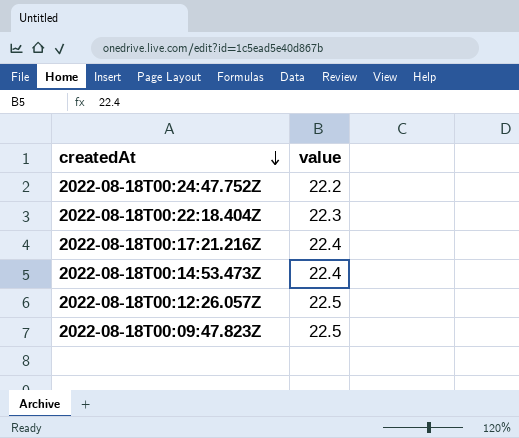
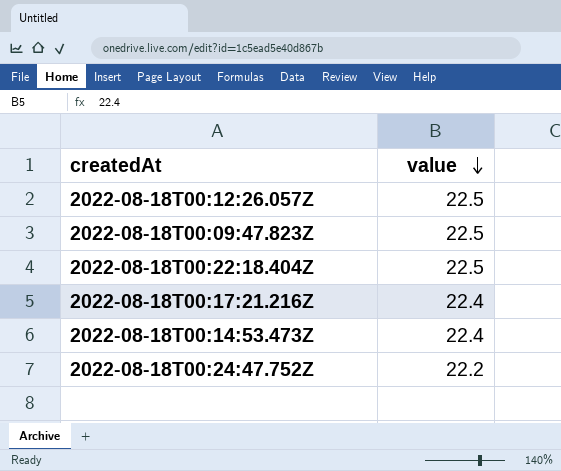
row order: createdAt descending -> value descending
2022-08-18T00:22:18.404Z | value: 22.3 -> 22.5

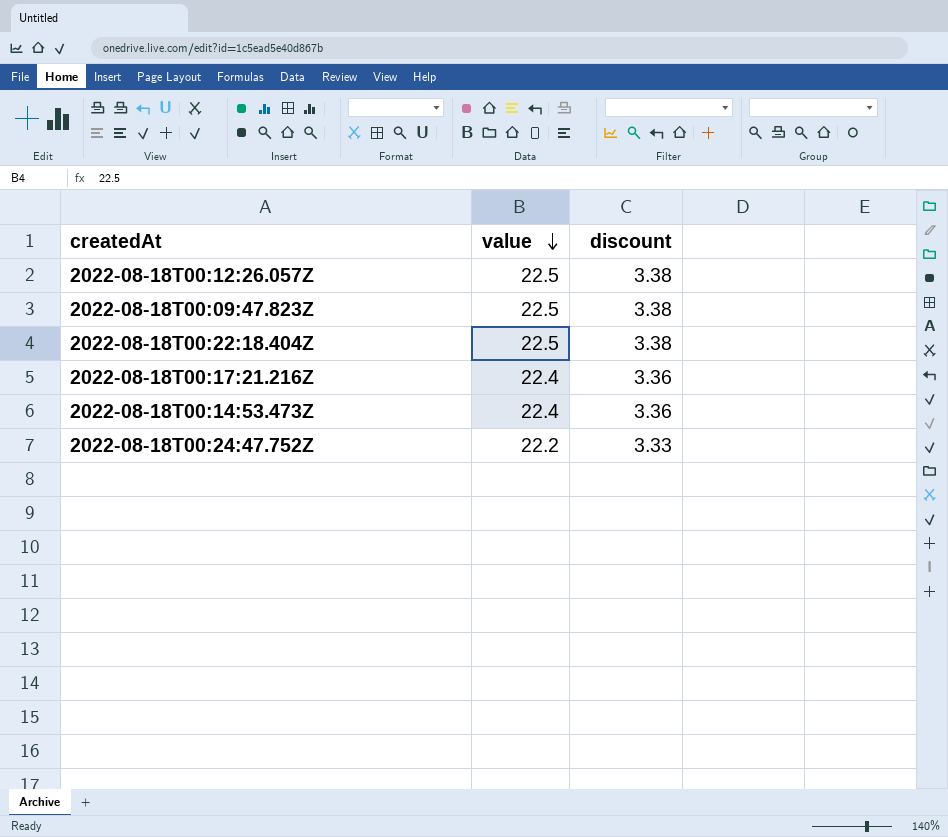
column discount | formula: none -> [value] * 0.15

